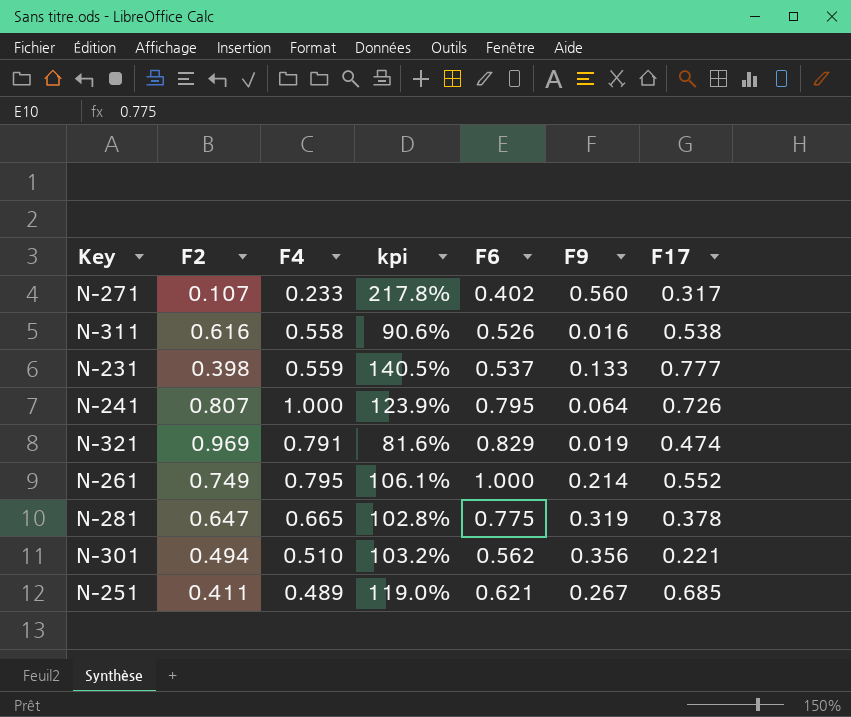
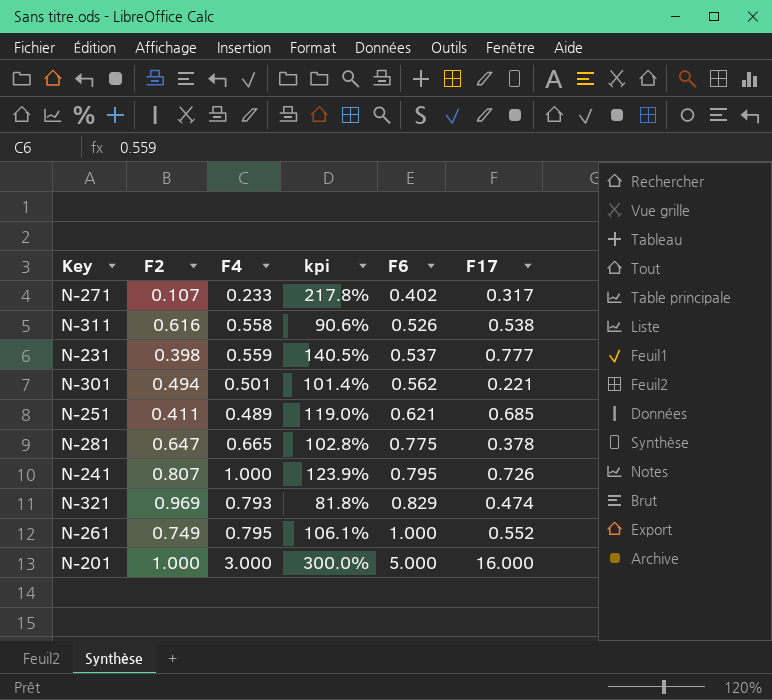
row order: none -> F6 ascending
column F9 | position: 6 -> none
N-301 | F4: 0.510 -> 0.501
N-301 | kpi: 103.2% -> 101.4%
N-321 | F4: 0.791 -> 0.793
N-321 | kpi: 81.6% -> 81.8%
row N-201: none -> 1.000 | 3.000 | 300.0% | 5.000 | 16.000

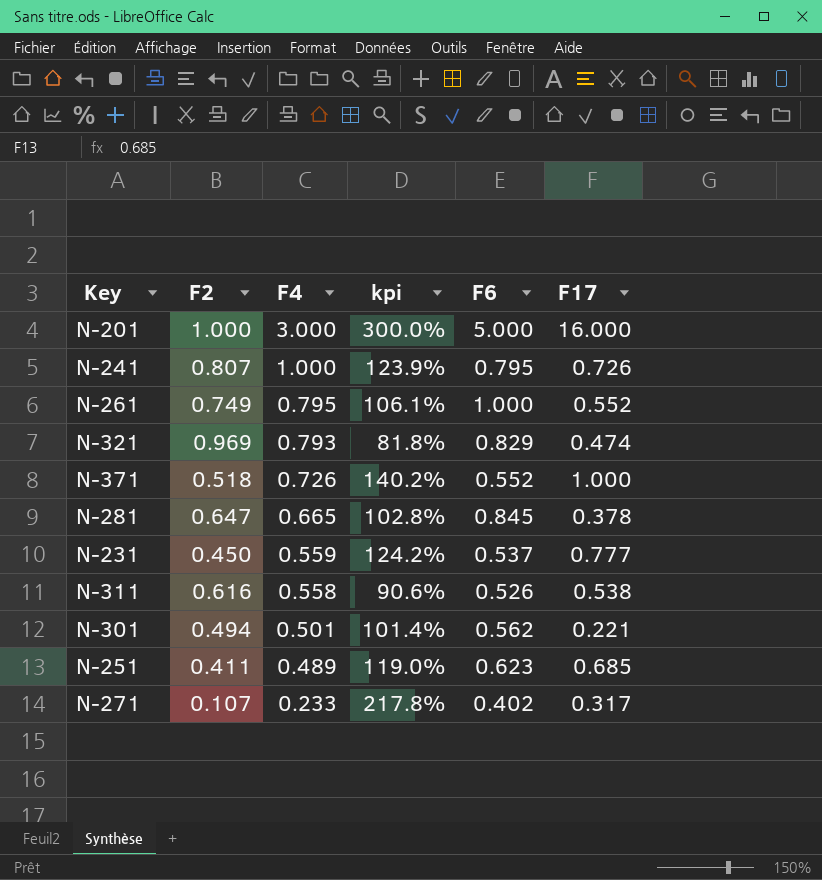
row order: F6 ascending -> F4 descending
row N-371: none -> 0.518 | 0.726 | 140.2% | 0.552 | 1.000
N-281 | F6: 0.775 -> 0.845
N-231 | F2: 0.398 -> 0.450
N-231 | kpi: 140.5% -> 124.2%
N-251 | F6: 0.621 -> 0.623

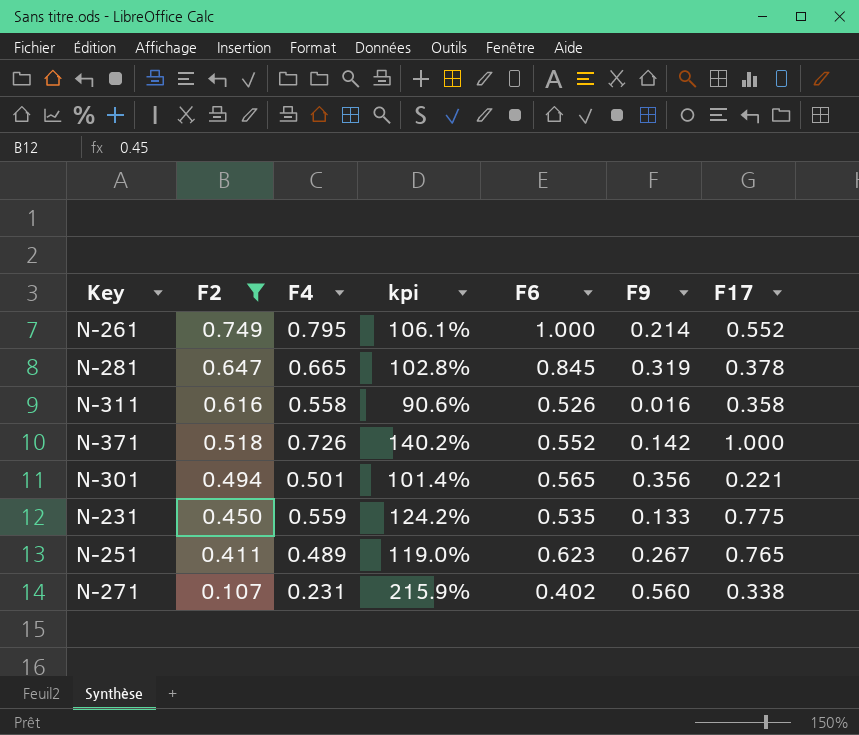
filter: none -> F2 <= 0.749
row order: F4 descending -> F2 descending
column F9 | position: none -> 6
N-311 | F17: 0.538 -> 0.358
N-301 | F6: 0.562 -> 0.565
N-231 | F6: 0.537 -> 0.535
N-231 | F17: 0.777 -> 0.775
N-251 | F17: 0.685 -> 0.765
N-271 | F4: 0.233 -> 0.231
N-271 | kpi: 217.8% -> 215.9%
N-271 | F17: 0.317 -> 0.338

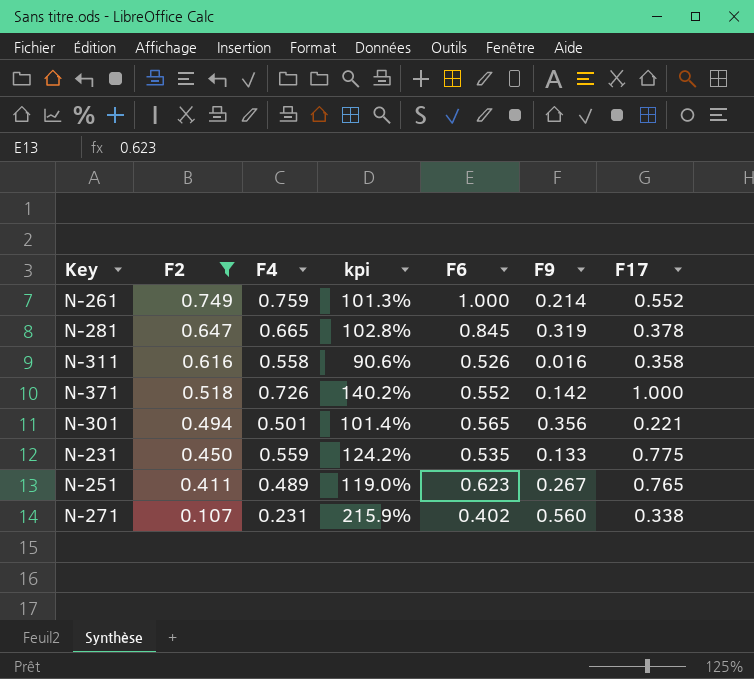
N-261 | F4: 0.795 -> 0.759
N-261 | kpi: 106.1% -> 101.3%

